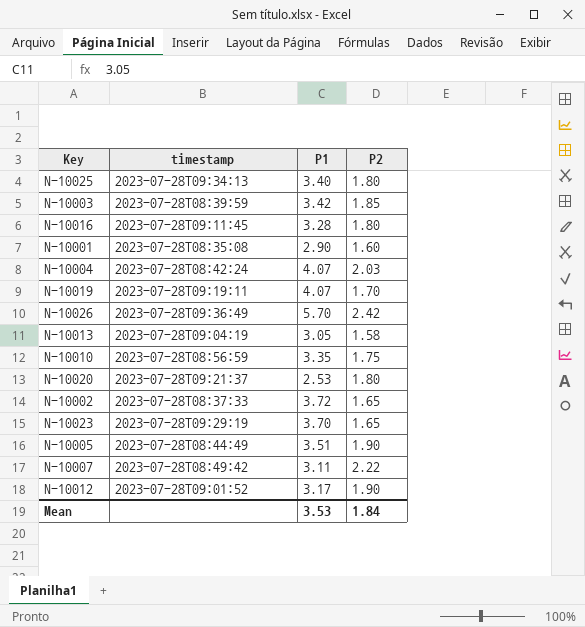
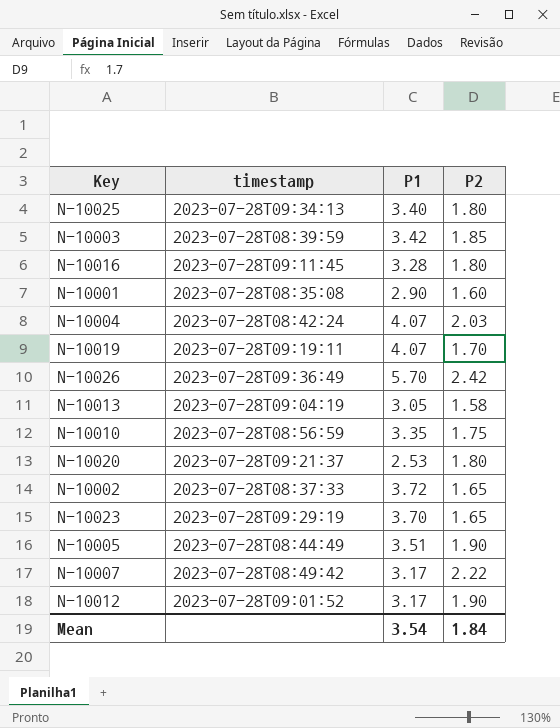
N-10007 | P1: 3.11 -> 3.17
Mean | P1: 3.53 -> 3.54

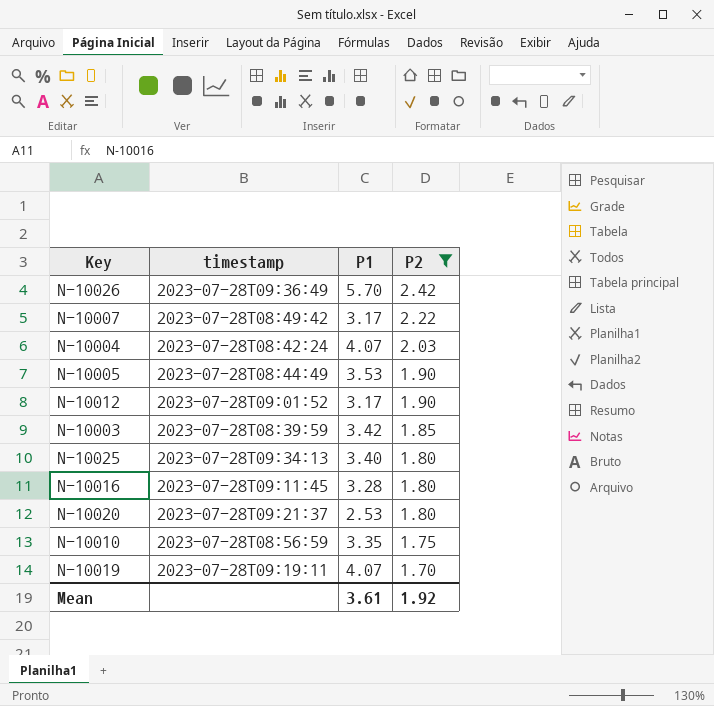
filter: none -> P2 >= 1.70
row order: none -> P2 descending
N-10005 | P1: 3.51 -> 3.53
Mean | P1: 3.54 -> 3.61
Mean | P2: 1.84 -> 1.92

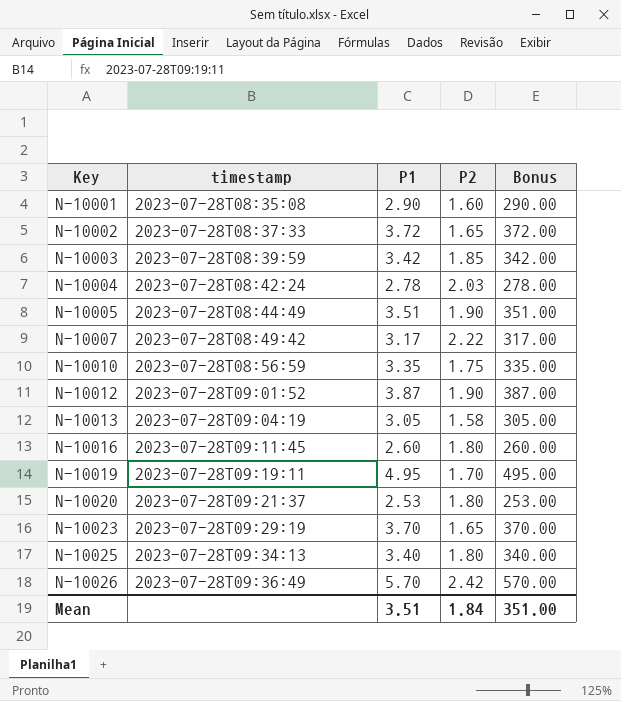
filter: P2 >= 1.70 -> none
row order: P2 descending -> Key ascending
column Bonus | formula: none -> [P1] * 100
N-10004 | P1: 4.07 -> 2.78
N-10005 | P1: 3.53 -> 3.51
N-10012 | P1: 3.17 -> 3.87
N-10016 | P1: 3.28 -> 2.60
N-10019 | P1: 4.07 -> 4.95
Mean | P1: 3.61 -> 3.51
Mean | P2: 1.92 -> 1.84

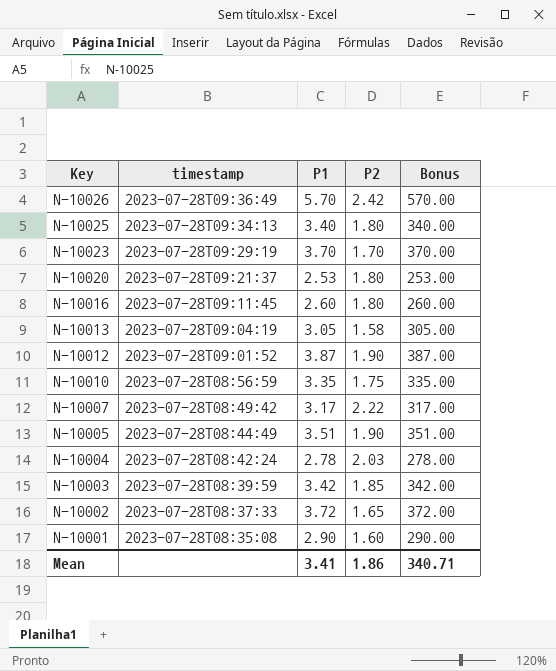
row order: Key ascending -> Key descending
row N-10019: 2023-07-28T09:19:11 | 4.95 | 1.70 | 495.00 -> none
N-10023 | P2: 1.65 -> 1.70
Mean | P1: 3.51 -> 3.41
Mean | P2: 1.84 -> 1.86
Mean | Bonus: 351.00 -> 340.71

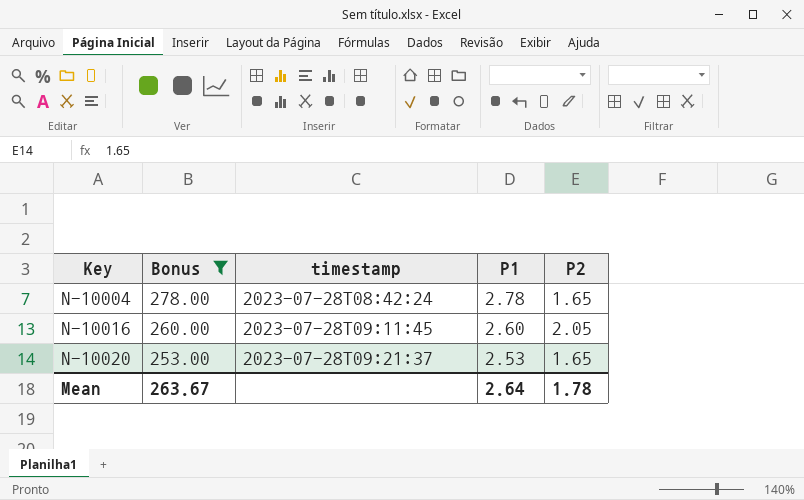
filter: none -> Bonus <= 278.00
row order: Key descending -> Key ascending
column Bonus | position: 5 -> 2
N-10004 | P2: 2.03 -> 1.65
N-10016 | P2: 1.80 -> 2.05
N-10020 | P2: 1.80 -> 1.65
Mean | Bonus: 340.71 -> 263.67
Mean | P1: 3.41 -> 2.64
Mean | P2: 1.86 -> 1.78

